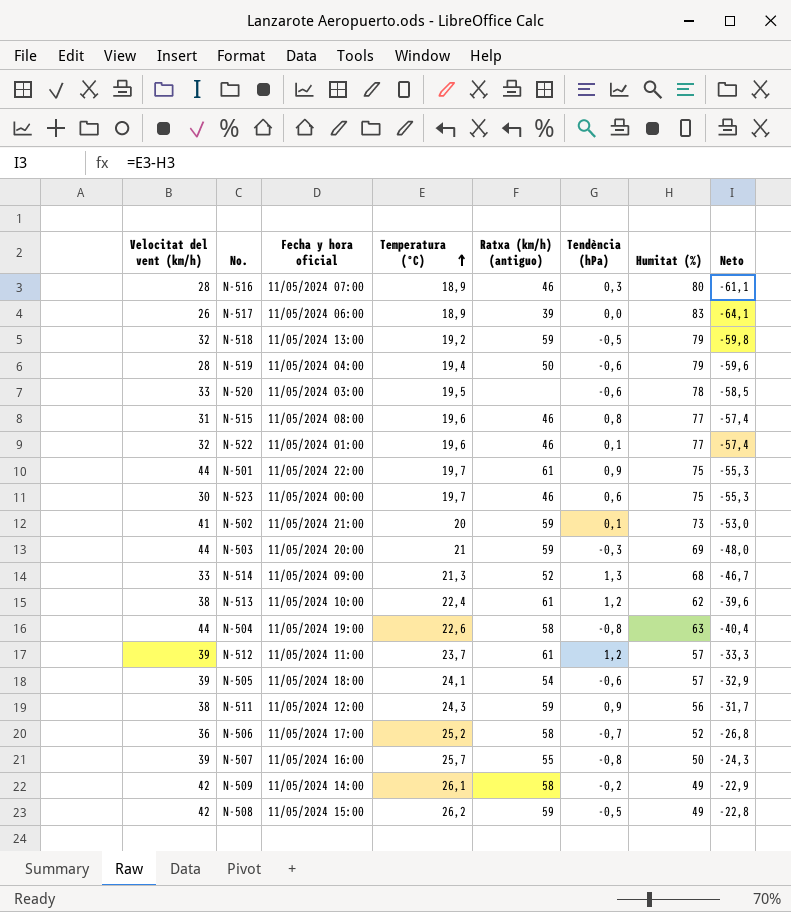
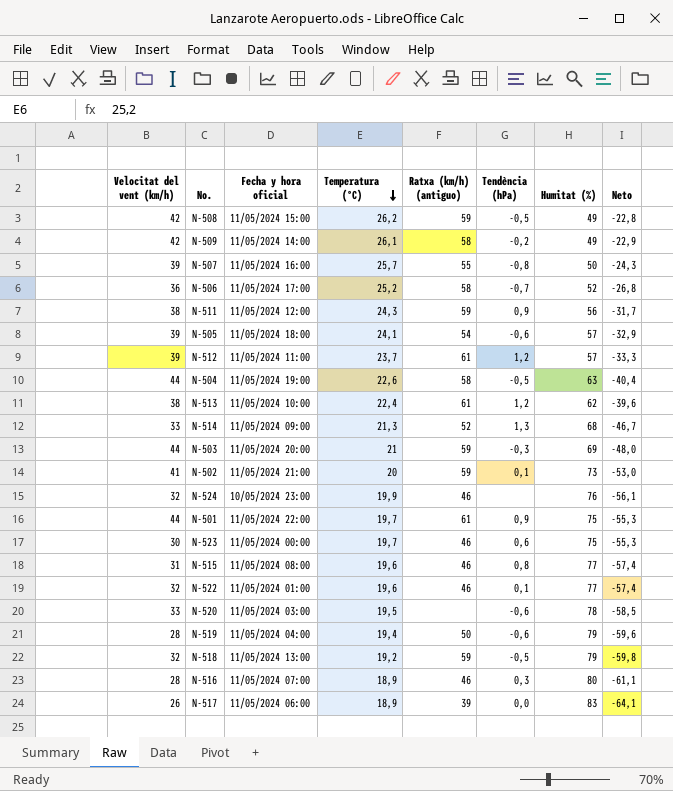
row order: Temperatura (ºC) ascending -> Temperatura (ºC) descending
N-504 | Tendència (hPa): -0,8 -> -0,5
row N-524: none -> 32 | 10/05/2024 23:00 | 19,9 | 46 | none | 76 | -56,1

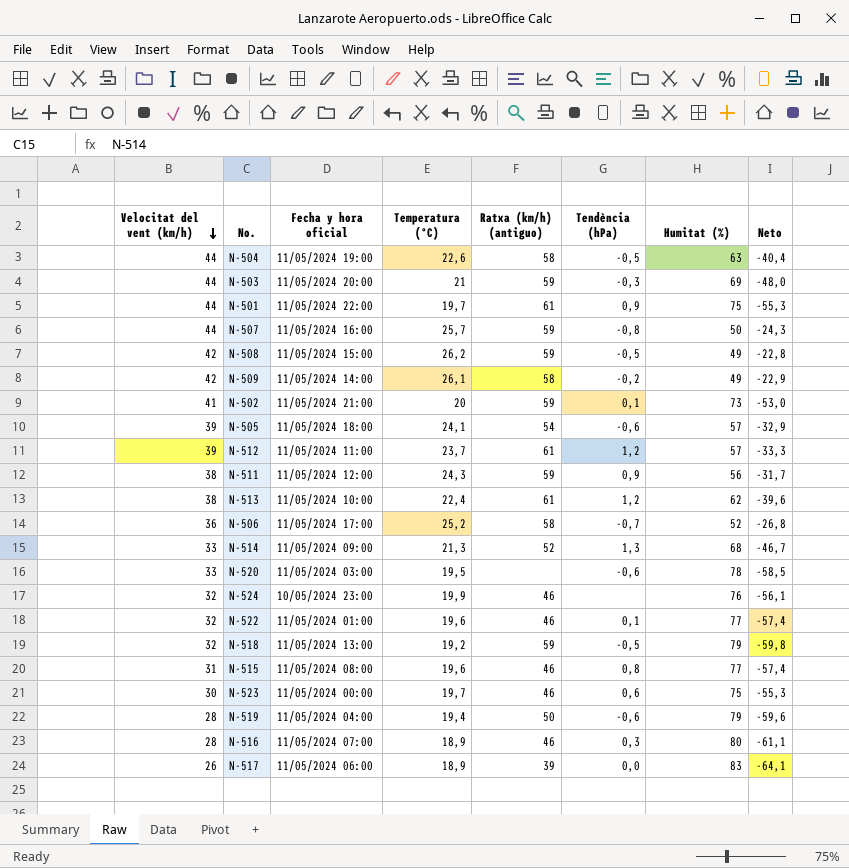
row order: Temperatura (ºC) descending -> Velocitat del vent (km/h) descending
N-507 | Velocitat del vent (km/h): 39 -> 44
N-507 | Ratxa (km/h) (antiguo): 55 -> 59

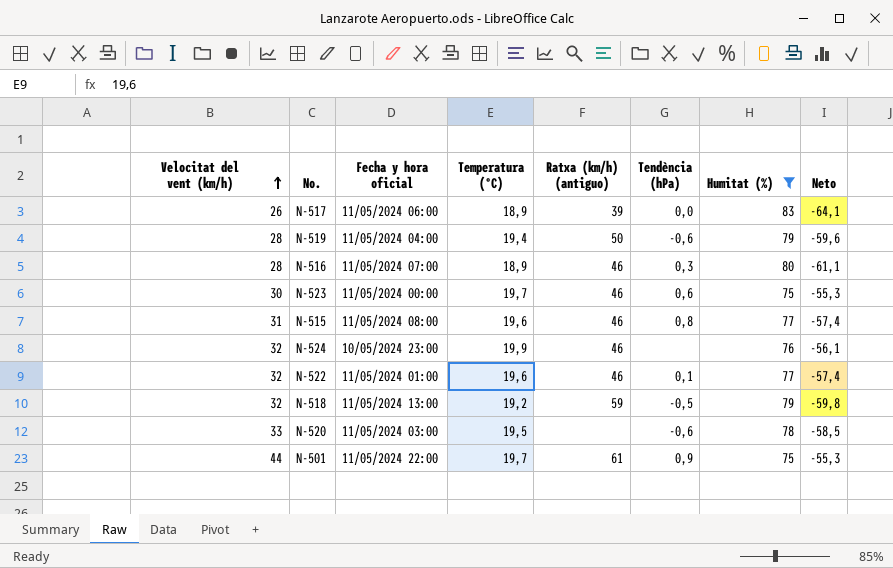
filter: none -> Humitat (%) >= 75
row order: Velocitat del vent (km/h) descending -> Velocitat del vent (km/h) ascending

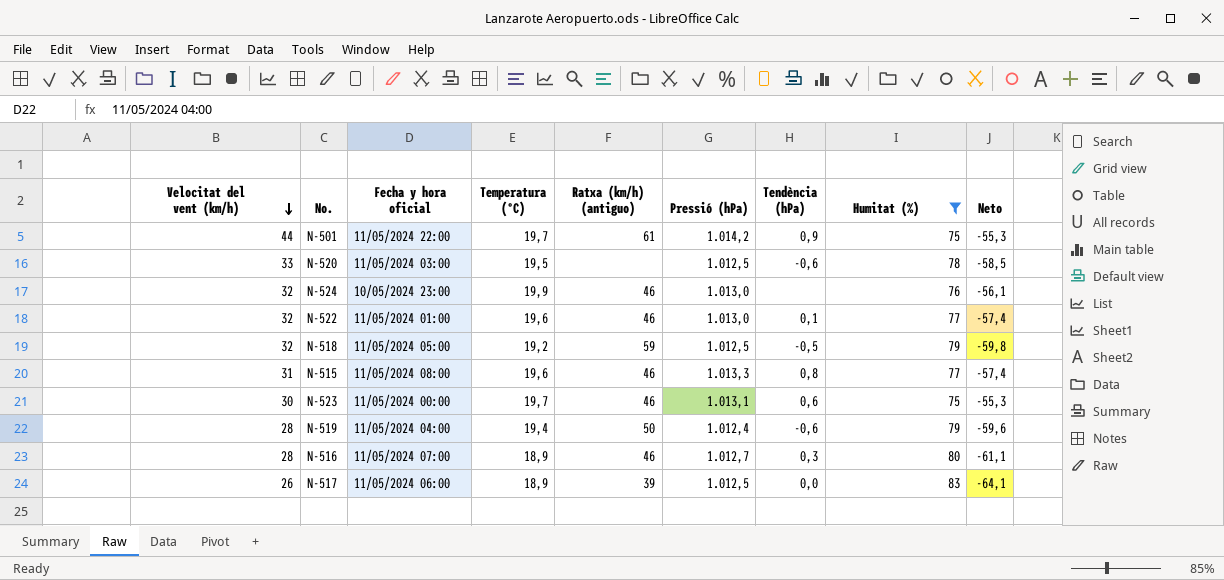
row order: Velocitat del vent (km/h) ascending -> Velocitat del vent (km/h) descending
column Pressió (hPa) | position: none -> 6
N-518 | Fecha y hora oficial: 11/05/2024 13:00 -> 11/05/2024 05:00

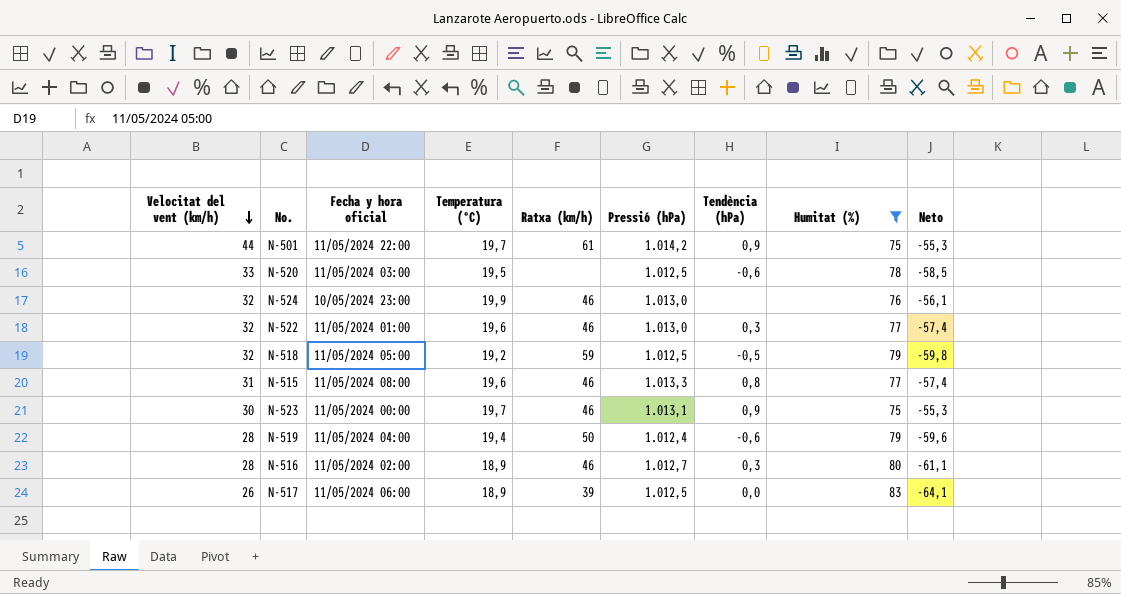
column name: Ratxa (km/h) (antiguo) -> Ratxa (km/h)
N-522 | Tendència (hPa): 0,1 -> 0,3
N-523 | Tendència (hPa): 0,6 -> 0,9
N-516 | Fecha y hora oficial: 11/05/2024 07:00 -> 11/05/2024 02:00

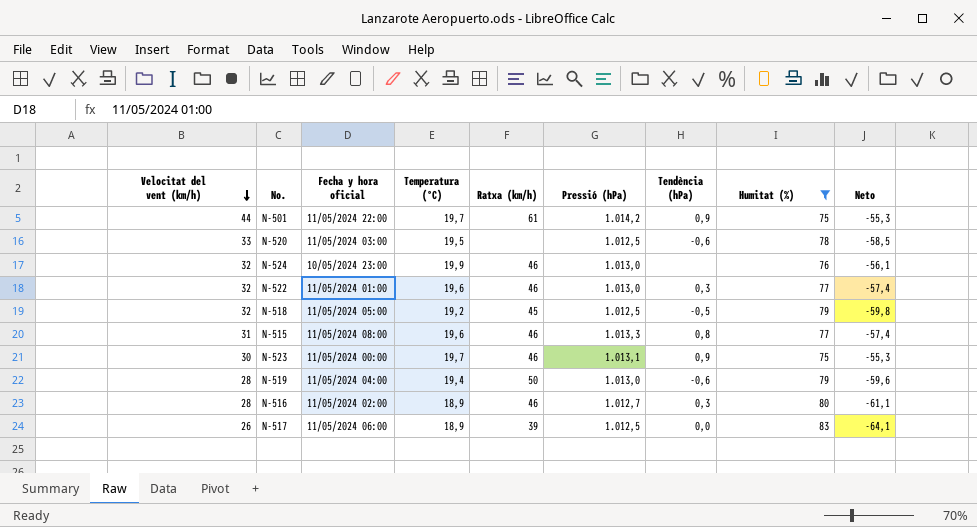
N-518 | Ratxa (km/h): 59 -> 45
N-519 | Pressió (hPa): 1.012,4 -> 1.013,0

